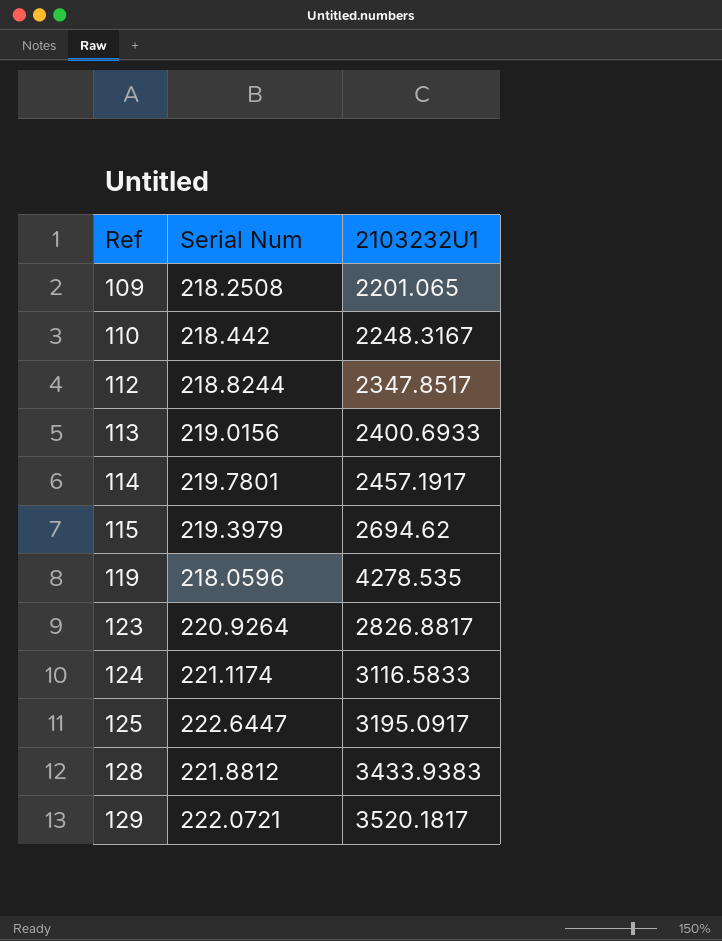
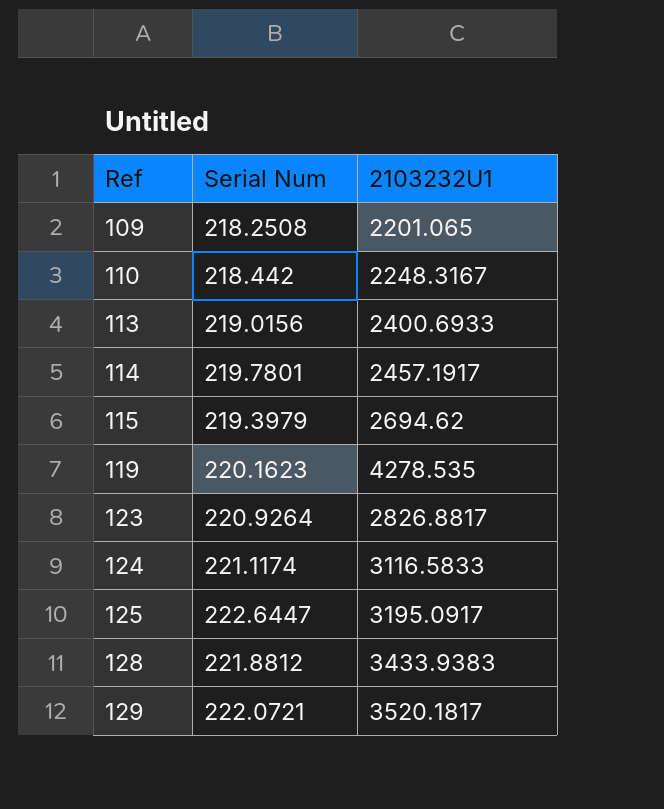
row 112: 218.8244 | 2347.8517 -> none
119 | Serial Num: 218.0596 -> 220.1623

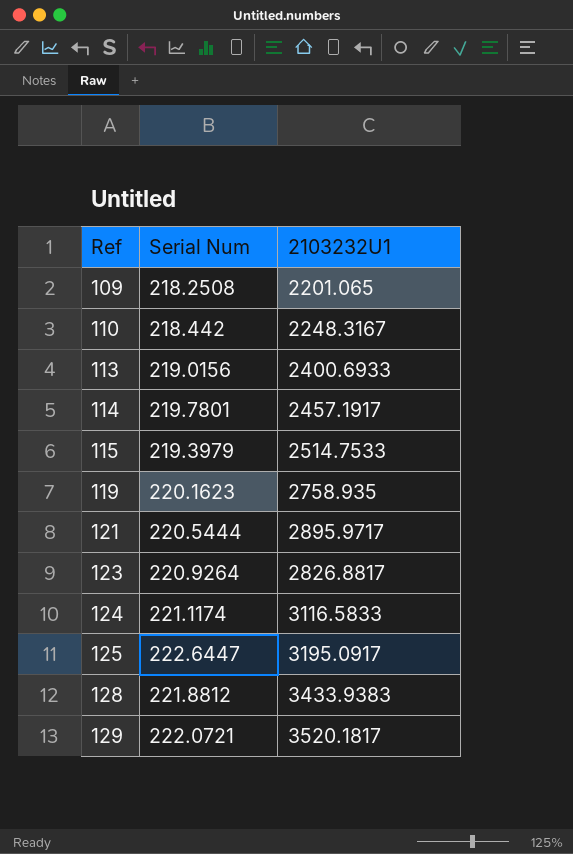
115 | 2103232U1: 2694.62 -> 2514.7533
119 | 2103232U1: 4278.535 -> 2758.935
row 121: none -> 220.5444 | 2895.9717

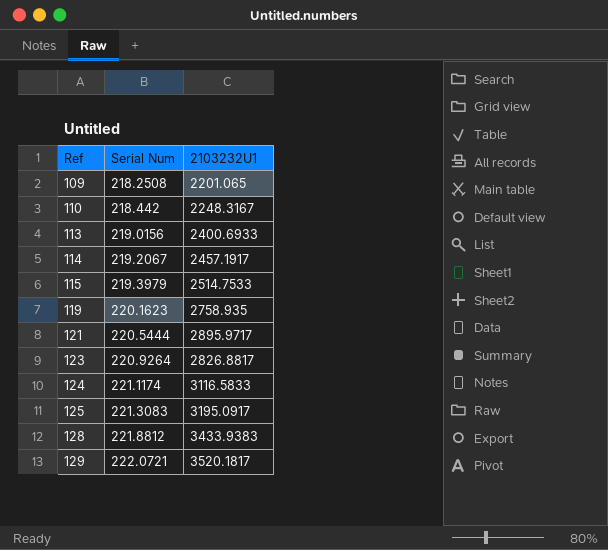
114 | Serial Num: 219.7801 -> 219.2067
125 | Serial Num: 222.6447 -> 221.3083

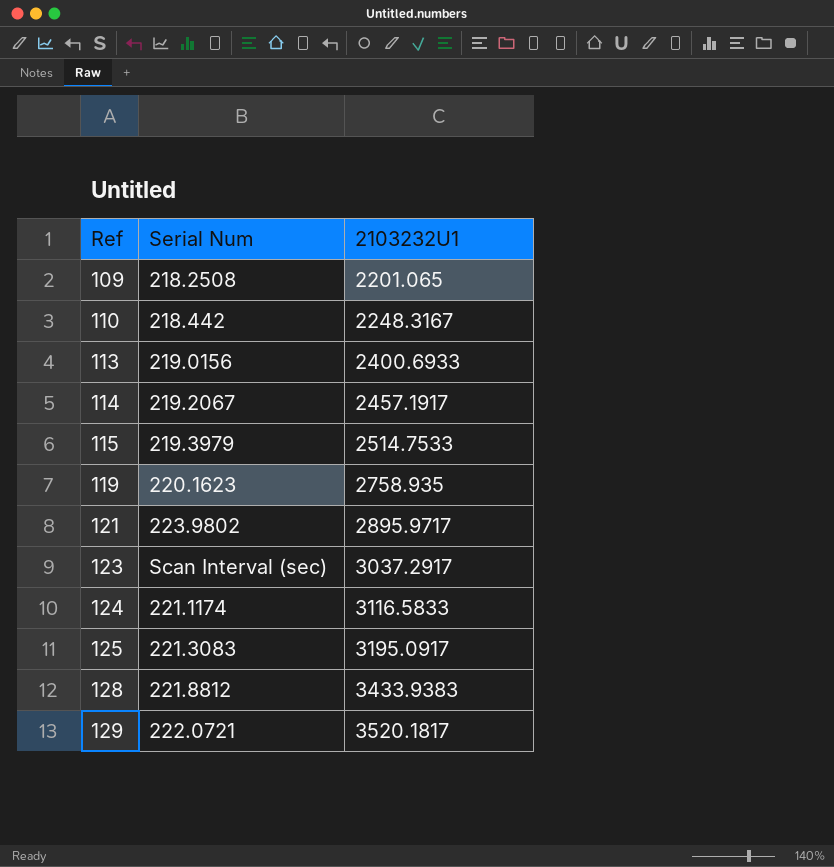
121 | Serial Num: 220.5444 -> 223.9802
123 | Serial Num: 220.9264 -> Scan Interval (sec)
123 | 2103232U1: 2826.8817 -> 3037.2917

